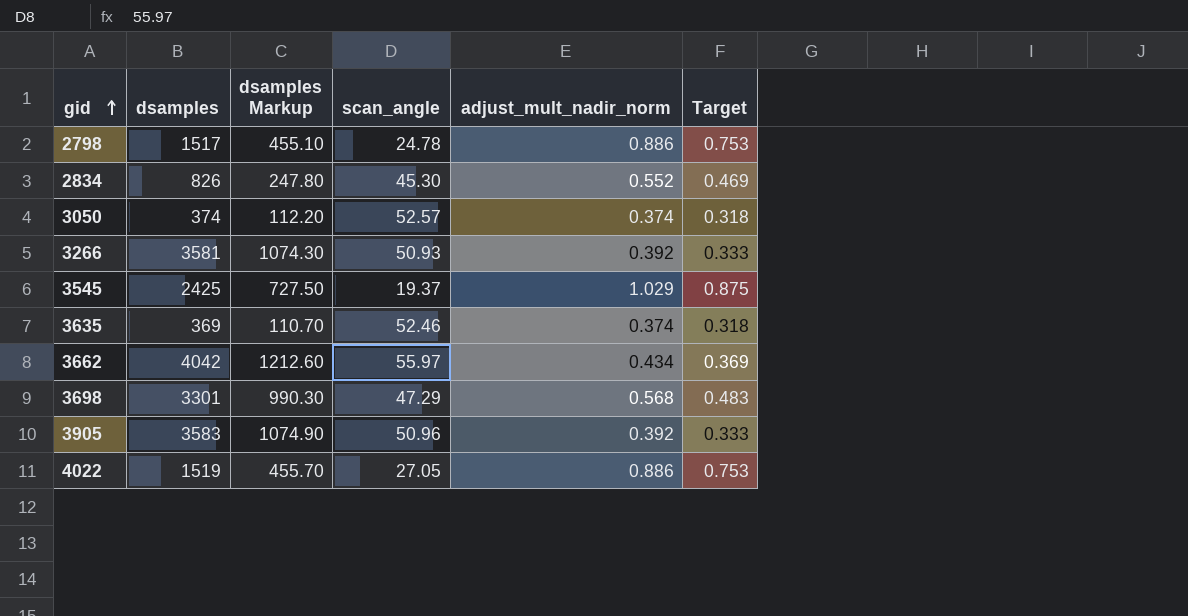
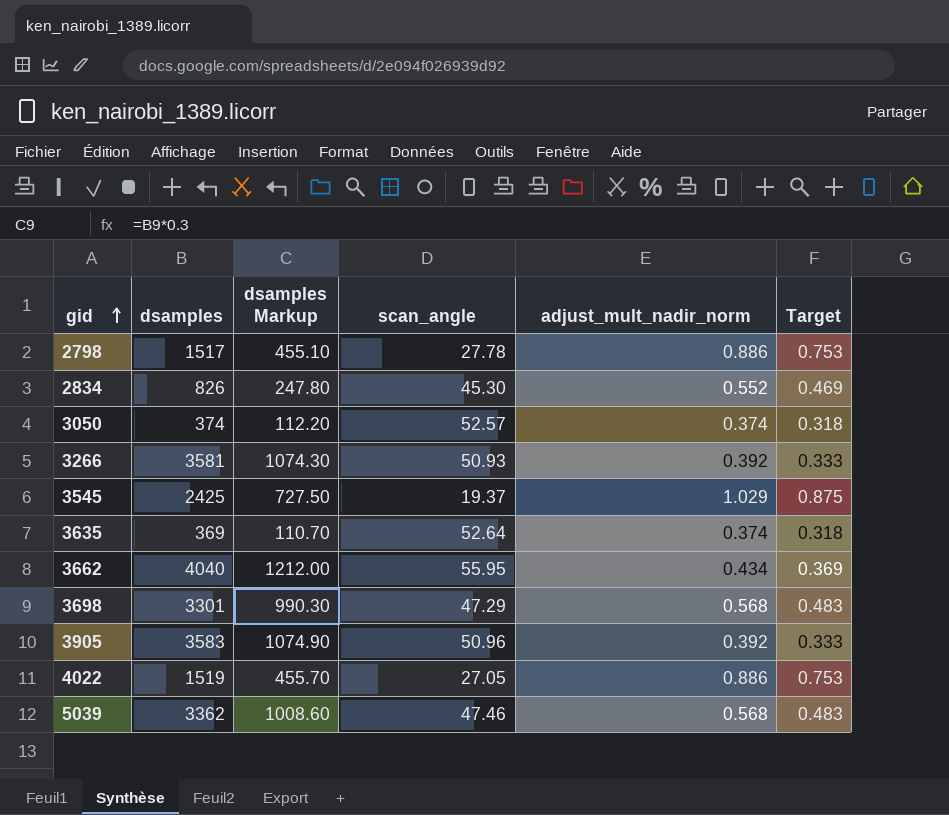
2798 | scan_angle: 24.78 -> 27.78
3635 | scan_angle: 52.46 -> 52.64
3662 | dsamples: 4042 -> 4040
3662 | dsamples Markup: 1212.60 -> 1212.00
3662 | scan_angle: 55.97 -> 55.95
row 5039: none -> 3362 | 1008.60 | 47.46 | 0.568 | 0.483

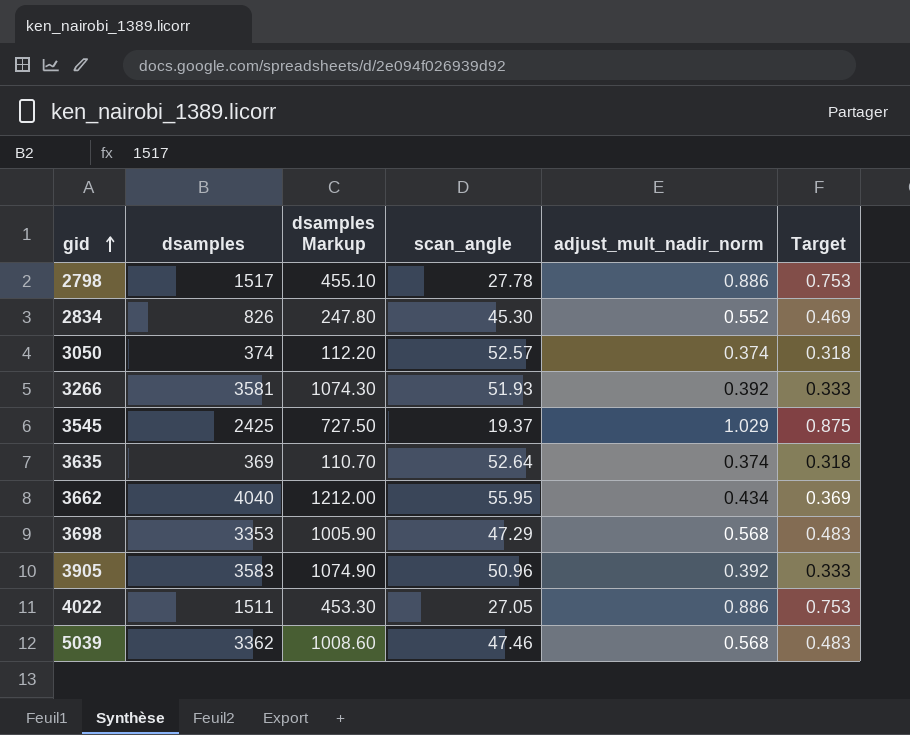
3266 | scan_angle: 50.93 -> 51.93
3698 | dsamples: 3301 -> 3353
3698 | dsamples Markup: 990.30 -> 1005.90
4022 | dsamples: 1519 -> 1511
4022 | dsamples Markup: 455.70 -> 453.30

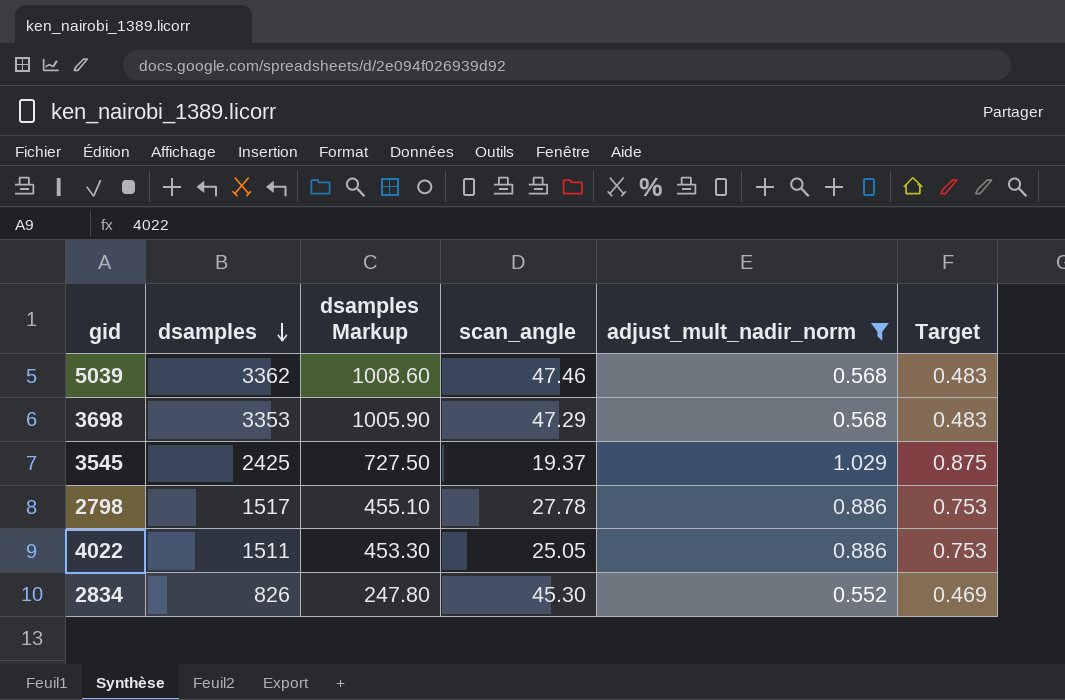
filter: none -> adjust_mult_nadir_norm >= 0.552
row order: gid ascending -> dsamples descending
4022 | scan_angle: 27.05 -> 25.05

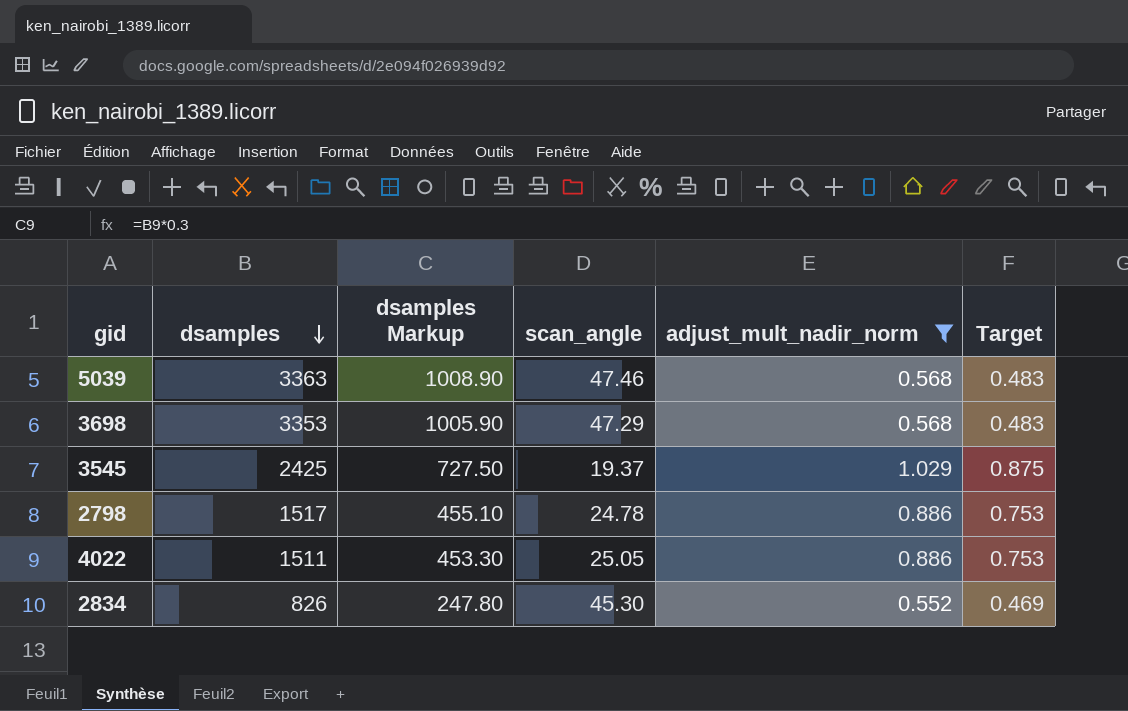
5039 | dsamples: 3362 -> 3363
5039 | dsamples Markup: 1008.60 -> 1008.90
2798 | scan_angle: 27.78 -> 24.78

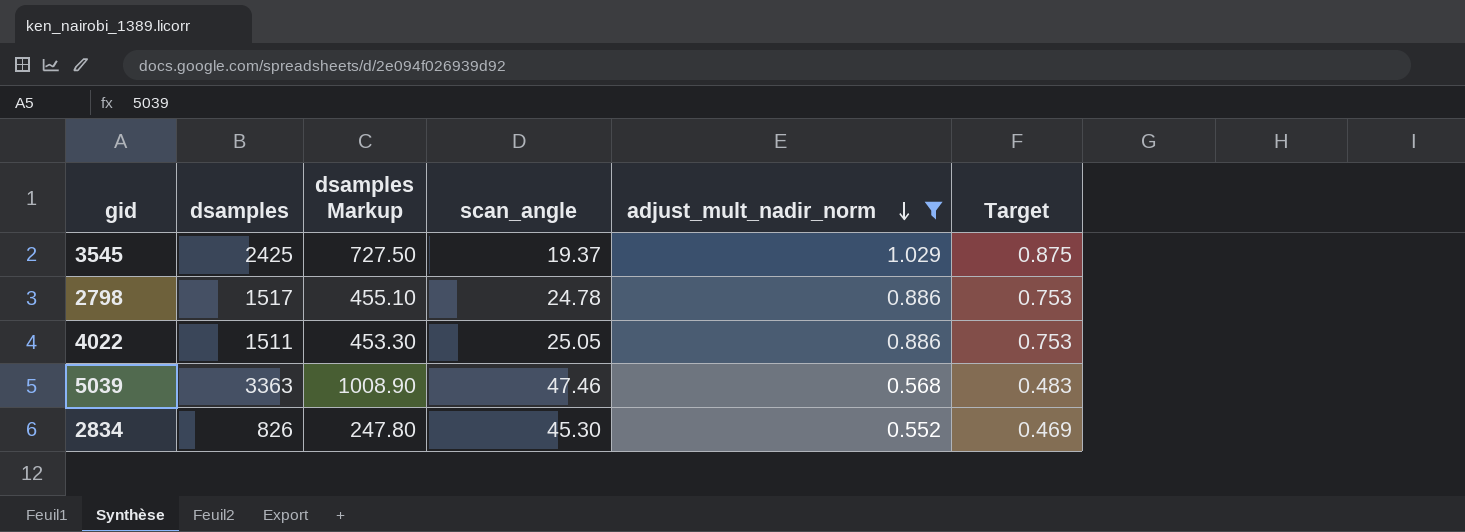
row order: dsamples descending -> adjust_mult_nadir_norm descending
row 3698: 3353 | 1005.90 | 47.29 | 0.568 | 0.483 -> none

